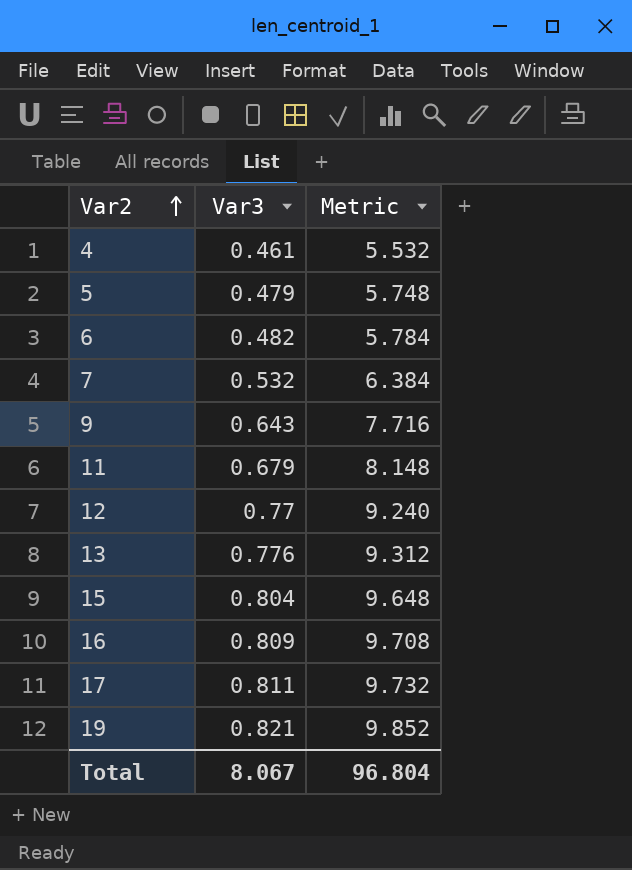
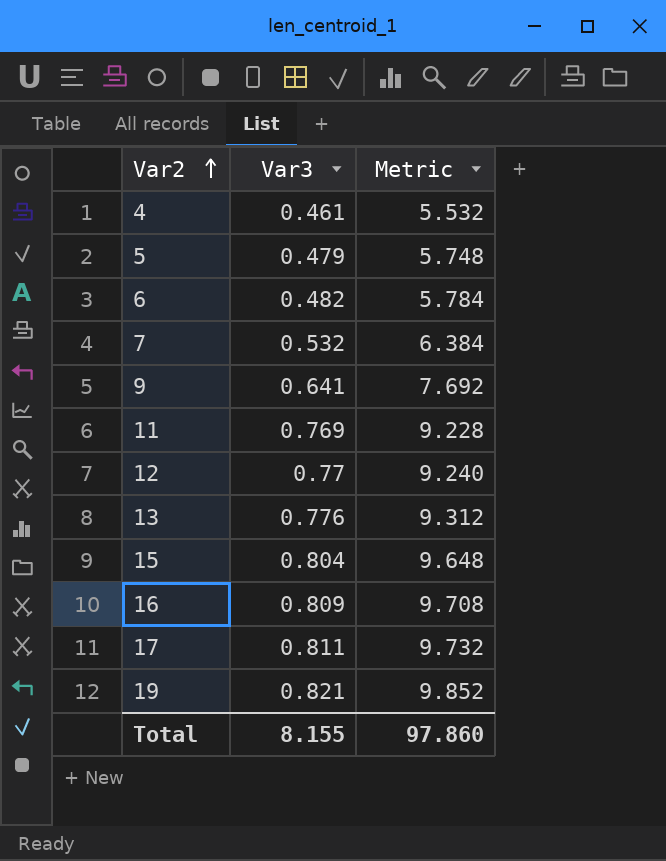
9 | Var3: 0.643 -> 0.641
9 | Metric: 7.716 -> 7.692
11 | Var3: 0.679 -> 0.769
11 | Metric: 8.148 -> 9.228
Total | Var3: 8.067 -> 8.155
Total | Metric: 96.804 -> 97.860

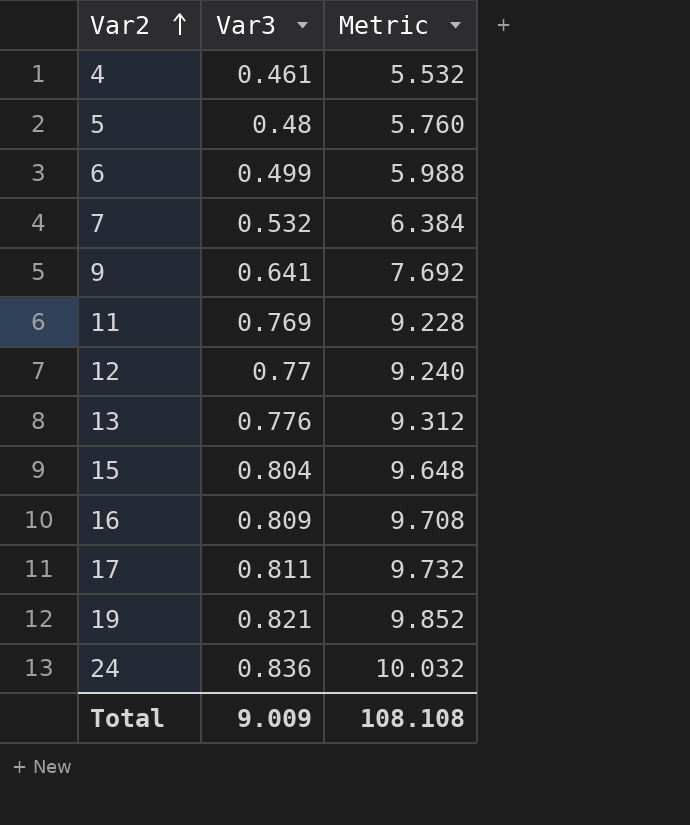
5 | Var3: 0.479 -> 0.48
5 | Metric: 5.748 -> 5.760
6 | Var3: 0.482 -> 0.499
6 | Metric: 5.784 -> 5.988
row 24: none -> 0.836 | 10.032
Total | Var3: 8.155 -> 9.009
Total | Metric: 97.860 -> 108.108

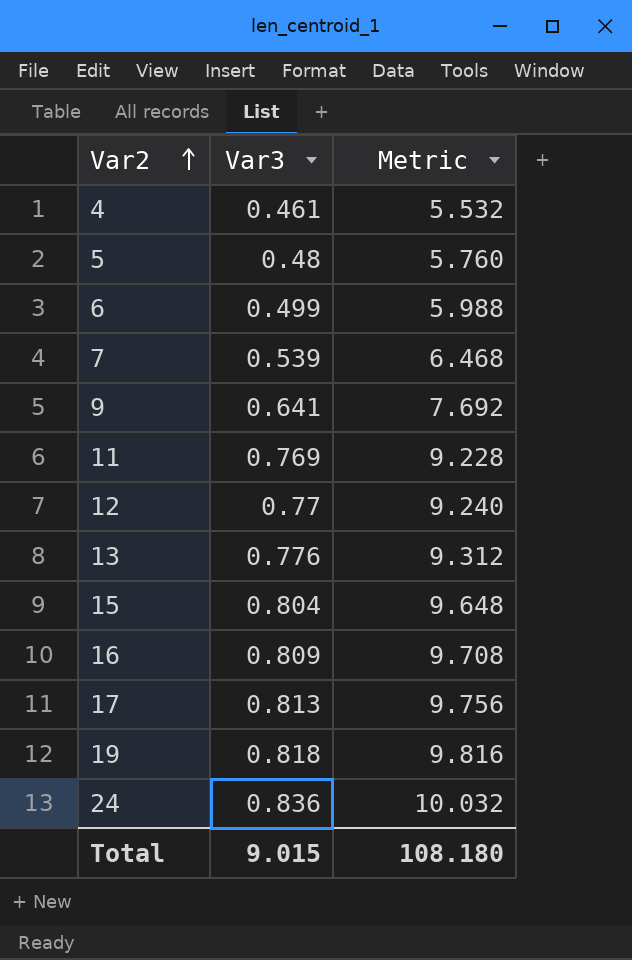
7 | Var3: 0.532 -> 0.539
7 | Metric: 6.384 -> 6.468
17 | Var3: 0.811 -> 0.813
17 | Metric: 9.732 -> 9.756
19 | Var3: 0.821 -> 0.818
19 | Metric: 9.852 -> 9.816
Total | Var3: 9.009 -> 9.015
Total | Metric: 108.108 -> 108.180

